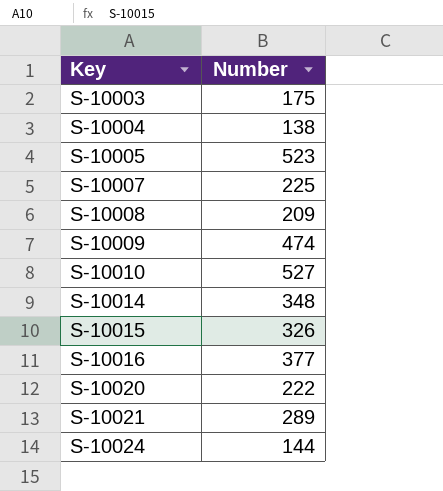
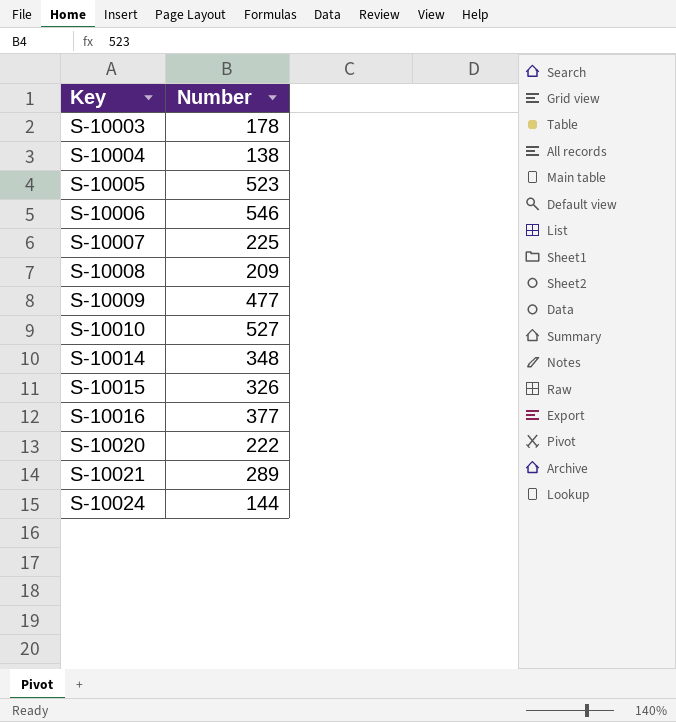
S-10003 | Number: 175 -> 178
row S-10006: none -> 546
S-10009 | Number: 474 -> 477

